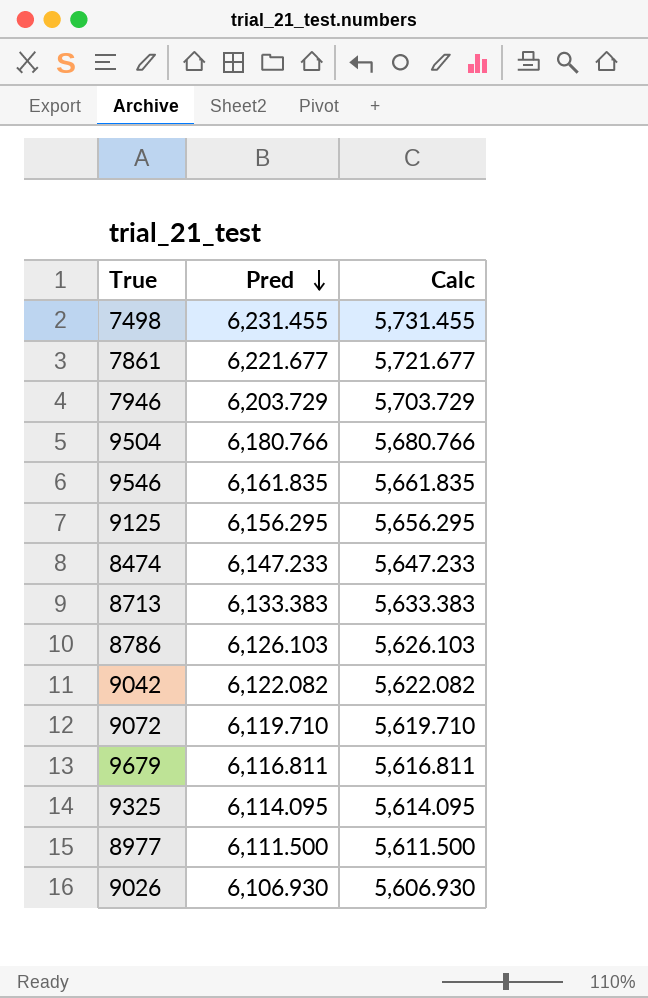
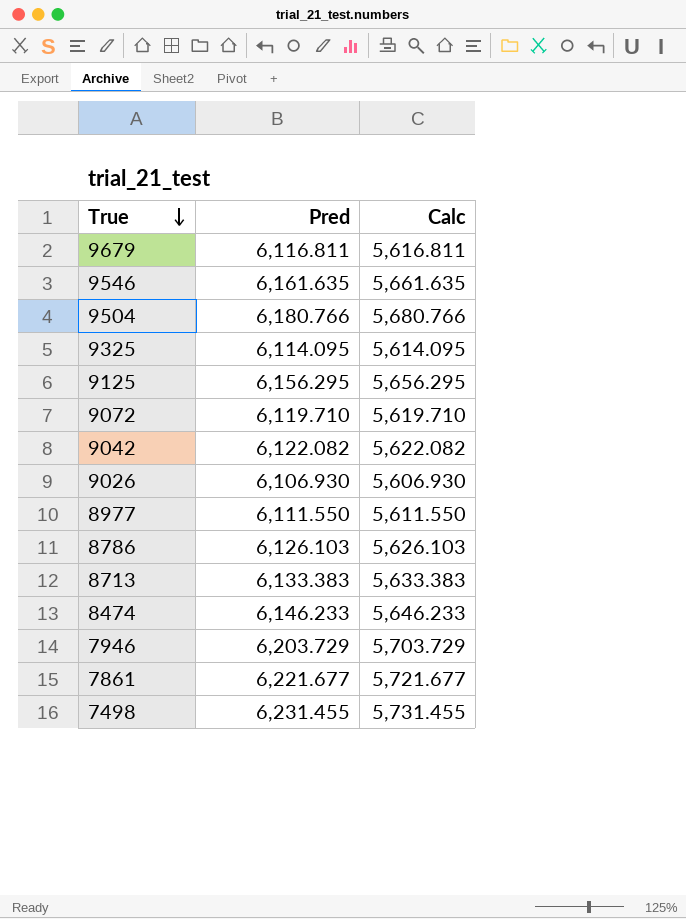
row order: Pred descending -> True descending
9546 | Pred: 6,161.835 -> 6,161.635
9546 | Calc: 5,661.835 -> 5,661.635
8977 | Pred: 6,111.500 -> 6,111.550
8977 | Calc: 5,611.500 -> 5,611.550
8474 | Pred: 6,147.233 -> 6,146.233
8474 | Calc: 5,647.233 -> 5,646.233

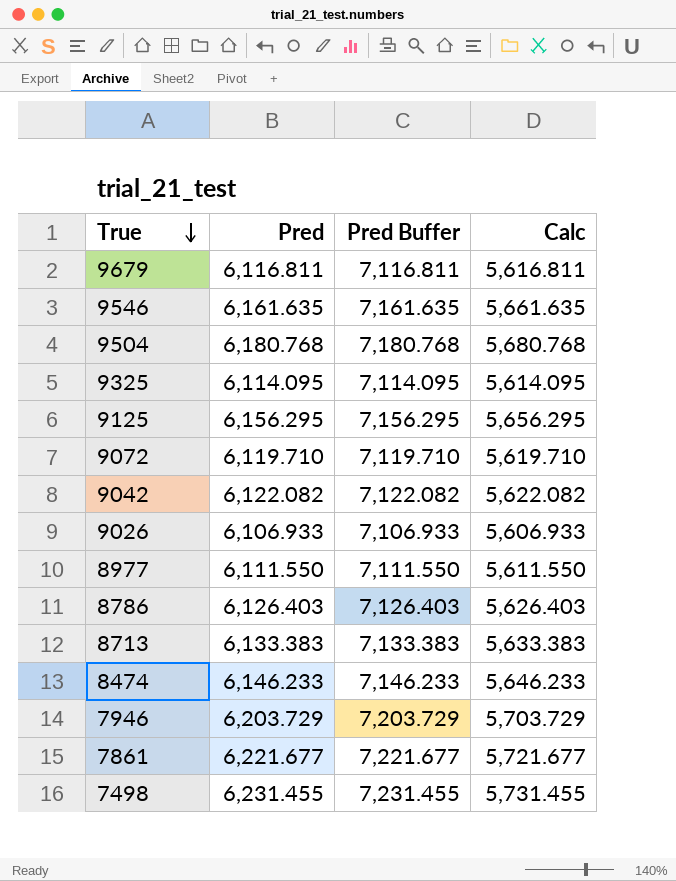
column Pred Buffer | formula: none -> [Pred] + 1000
9504 | Pred: 6,180.766 -> 6,180.768
9504 | Calc: 5,680.766 -> 5,680.768
9026 | Pred: 6,106.930 -> 6,106.933
9026 | Calc: 5,606.930 -> 5,606.933
8786 | Pred: 6,126.103 -> 6,126.403
8786 | Calc: 5,626.103 -> 5,626.403

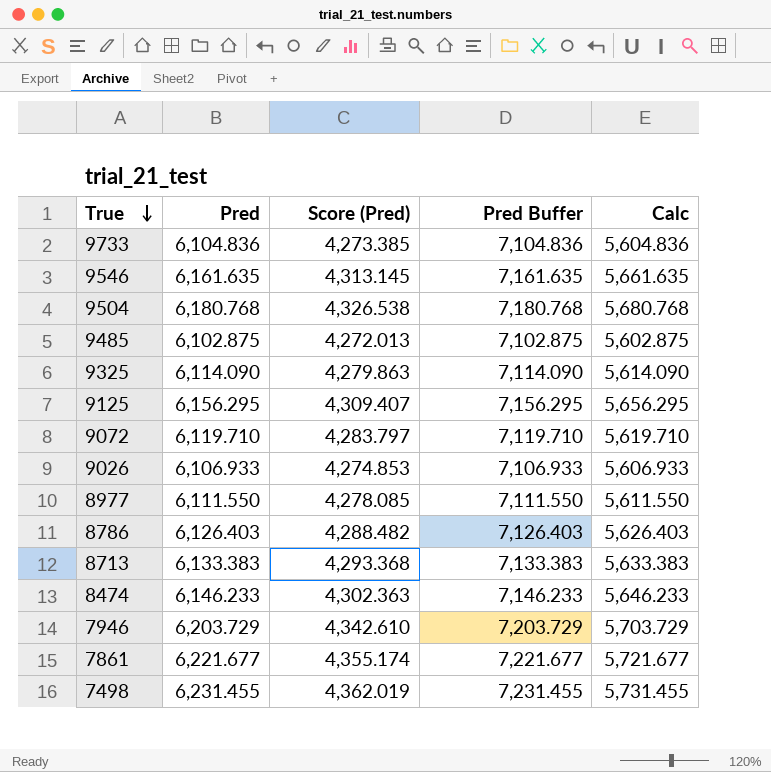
column Score (Pred) | formula: none -> [Pred] * 0.7
row 9679: 6,116.811 | 7,116.811 | 5,616.811 -> none
row 9042: 6,122.082 | 7,122.082 | 5,622.082 -> none
row 9733: none -> 6,104.836 | 4,273.385 | 7,104.836 | 5,604.836
row 9485: none -> 6,102.875 | 4,272.013 | 7,102.875 | 5,602.875
9325 | Pred: 6,114.095 -> 6,114.090
9325 | Pred Buffer: 7,114.095 -> 7,114.090
9325 | Calc: 5,614.095 -> 5,614.090

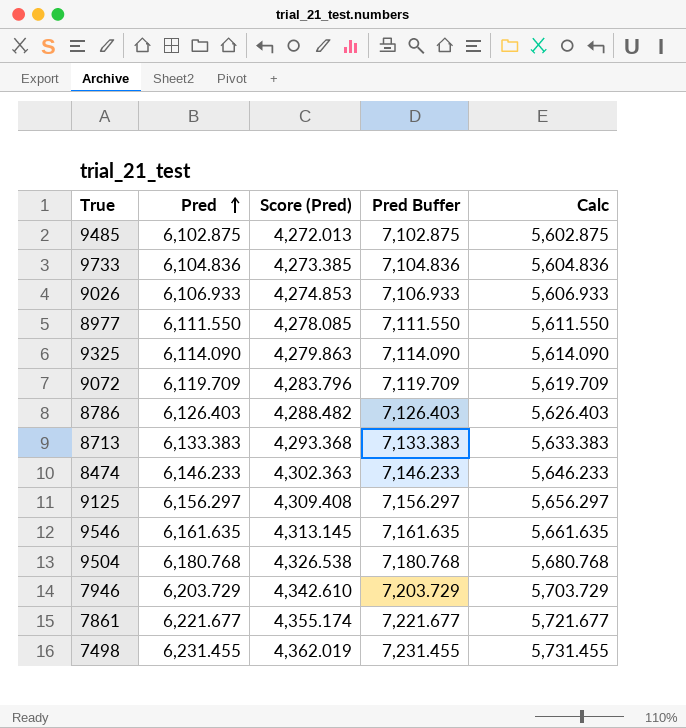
row order: True descending -> Pred ascending
9072 | Pred: 6,119.710 -> 6,119.709
9072 | Score (Pred): 4,283.797 -> 4,283.796
9072 | Pred Buffer: 7,119.710 -> 7,119.709
9072 | Calc: 5,619.710 -> 5,619.709
9125 | Pred: 6,156.295 -> 6,156.297
9125 | Score (Pred): 4,309.407 -> 4,309.408
9125 | Pred Buffer: 7,156.295 -> 7,156.297
9125 | Calc: 5,656.295 -> 5,656.297

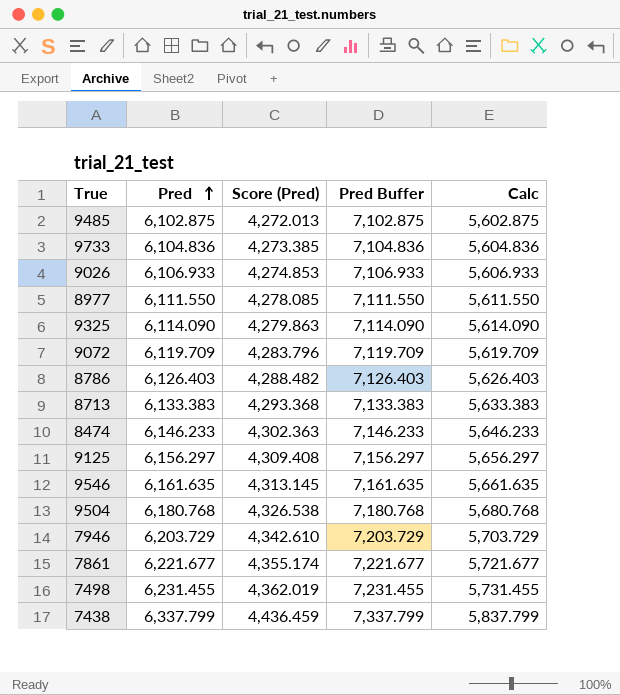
row 7438: none -> 6,337.799 | 4,436.459 | 7,337.799 | 5,837.799

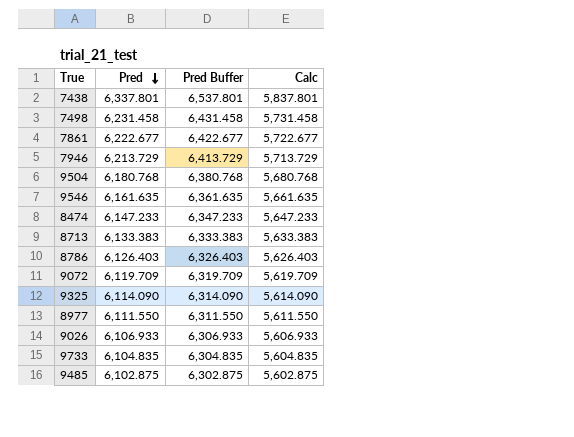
row order: Pred ascending -> Pred descending
column Score (Pred) | formula: [Pred] * 0.7 -> none
column Pred Buffer | formula: [Pred] + 1000 -> [Pred] + 200
row 9125: 6,156.297 | 4,309.408 | 7,156.297 | 5,656.297 -> none
7438 | Pred: 6,337.799 -> 6,337.801
7438 | Calc: 5,837.799 -> 5,837.801
7498 | Pred: 6,231.455 -> 6,231.458
7498 | Calc: 5,731.455 -> 5,731.458
7861 | Pred: 6,221.677 -> 6,222.677
7861 | Calc: 5,721.677 -> 5,722.677
7946 | Pred: 6,203.729 -> 6,213.729
7946 | Calc: 5,703.729 -> 5,713.729
8474 | Pred: 6,146.233 -> 6,147.233
8474 | Calc: 5,646.233 -> 5,647.233
9733 | Pred: 6,104.836 -> 6,104.835
9733 | Calc: 5,604.836 -> 5,604.835

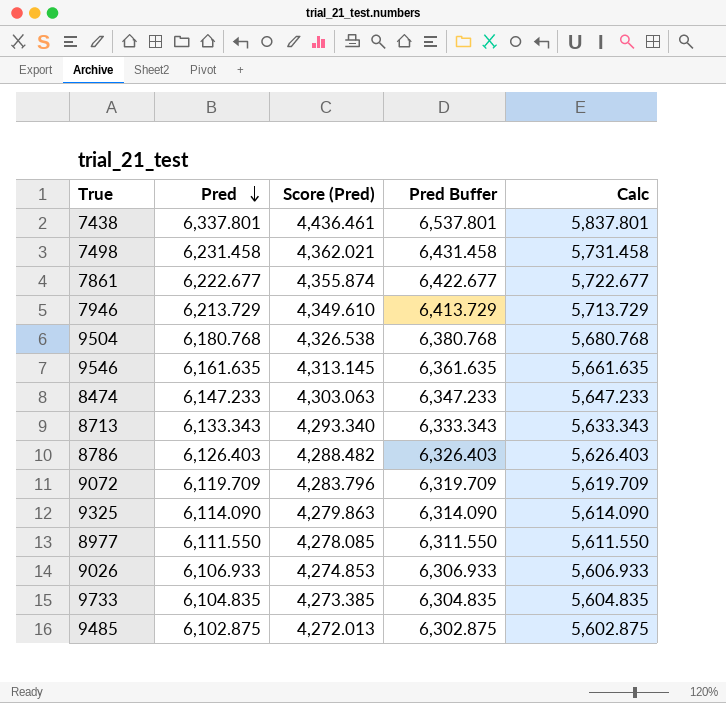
column Score (Pred) | formula: none -> [Pred] * 0.7
8713 | Pred: 6,133.383 -> 6,133.343
8713 | Pred Buffer: 6,333.383 -> 6,333.343
8713 | Calc: 5,633.383 -> 5,633.343

